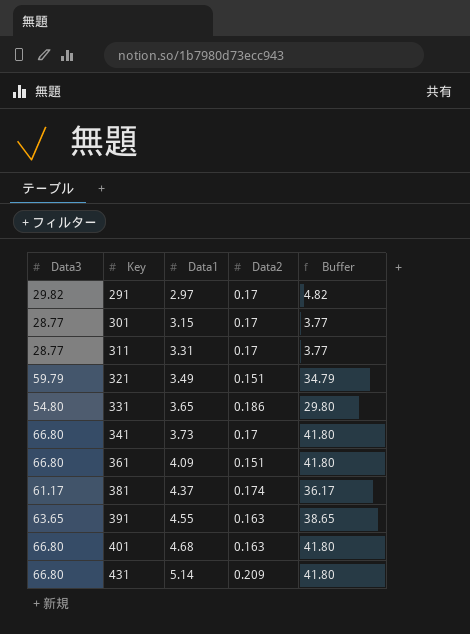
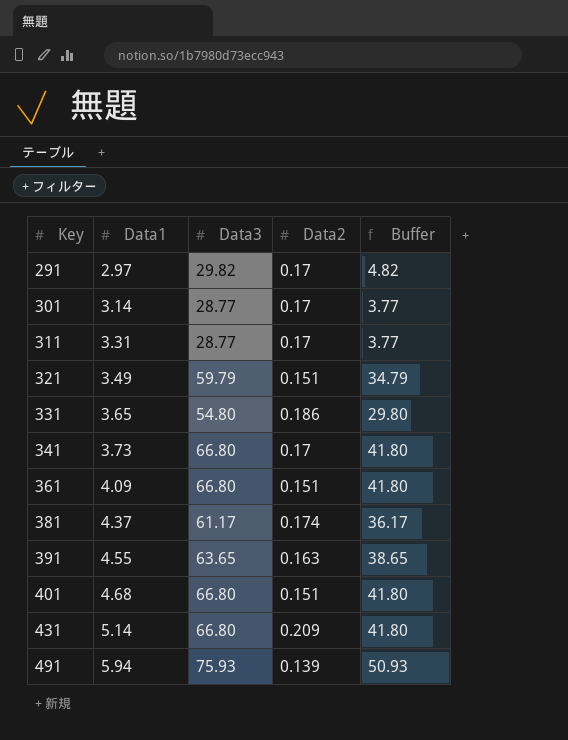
column Data3 | position: 1 -> 3
301 | Data1: 3.15 -> 3.14
401 | Data2: 0.163 -> 0.151
row 491: none -> 5.94 | 75.93 | 0.139 | 50.93

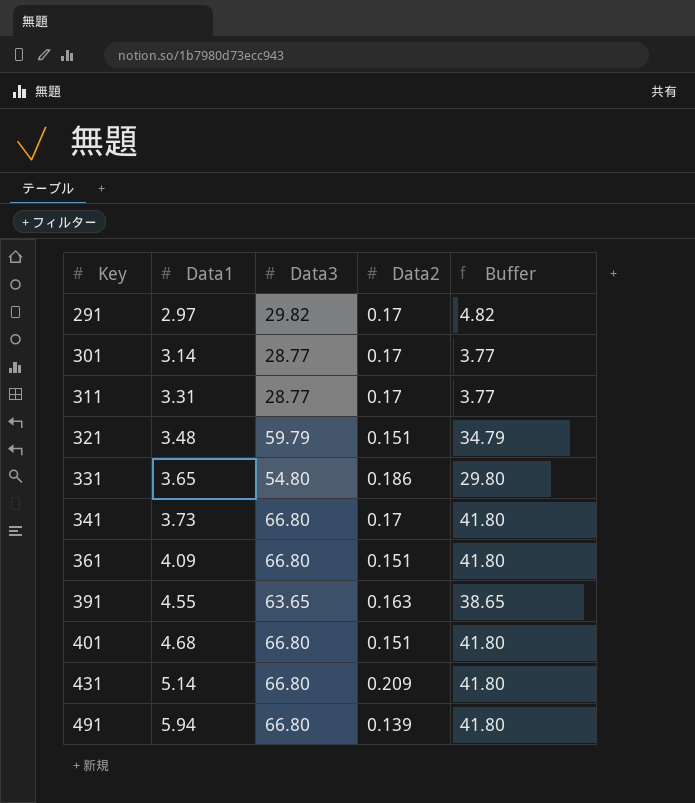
row 381: 4.37 | 61.17 | 0.174 | 36.17 -> none
321 | Data1: 3.49 -> 3.48
491 | Data3: 75.93 -> 66.80
491 | Buffer: 50.93 -> 41.80

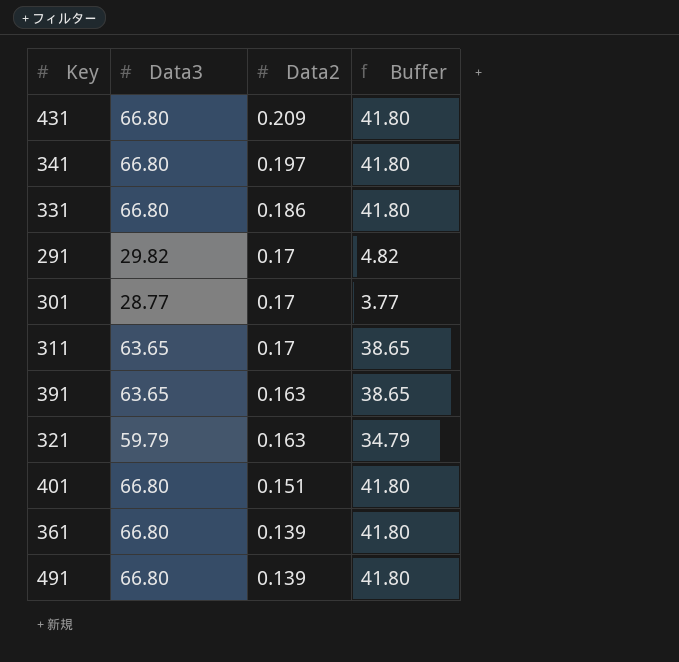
row order: Key ascending -> Data2 descending
column Data1 | position: 2 -> none
341 | Data2: 0.17 -> 0.197
331 | Data3: 54.80 -> 66.80
331 | Buffer: 29.80 -> 41.80
311 | Data3: 28.77 -> 63.65
311 | Buffer: 3.77 -> 38.65
321 | Data2: 0.151 -> 0.163
361 | Data2: 0.151 -> 0.139

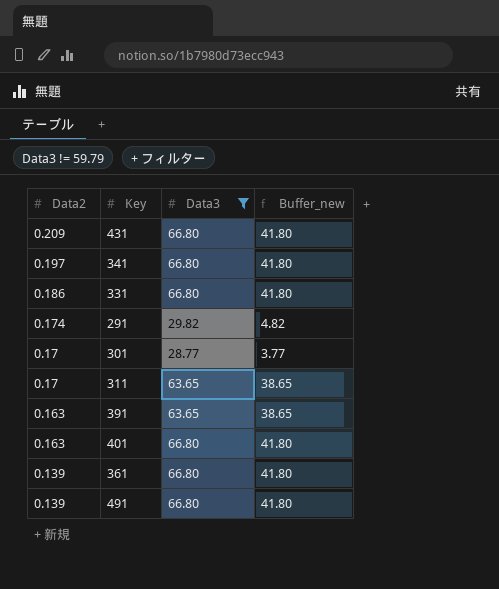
filter: none -> Data3 != 59.79
column Data2 | position: 3 -> 1
column name: Buffer -> Buffer_new
291 | Data2: 0.17 -> 0.174
401 | Data2: 0.151 -> 0.163

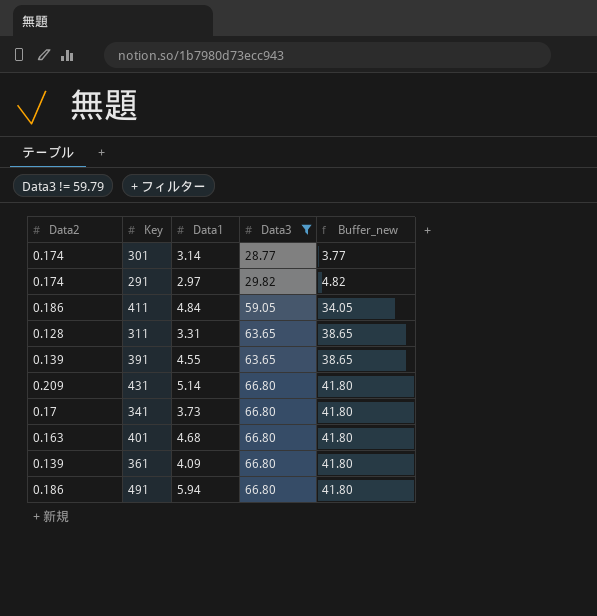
row order: Data2 descending -> Data3 ascending
column Data1 | position: none -> 3
row 331: 0.186 | 66.80 | 41.80 -> none
301 | Data2: 0.17 -> 0.174
row 411: none -> 0.186 | 4.84 | 59.05 | 34.05
311 | Data2: 0.17 -> 0.128
391 | Data2: 0.163 -> 0.139
341 | Data2: 0.197 -> 0.17
491 | Data2: 0.139 -> 0.186

